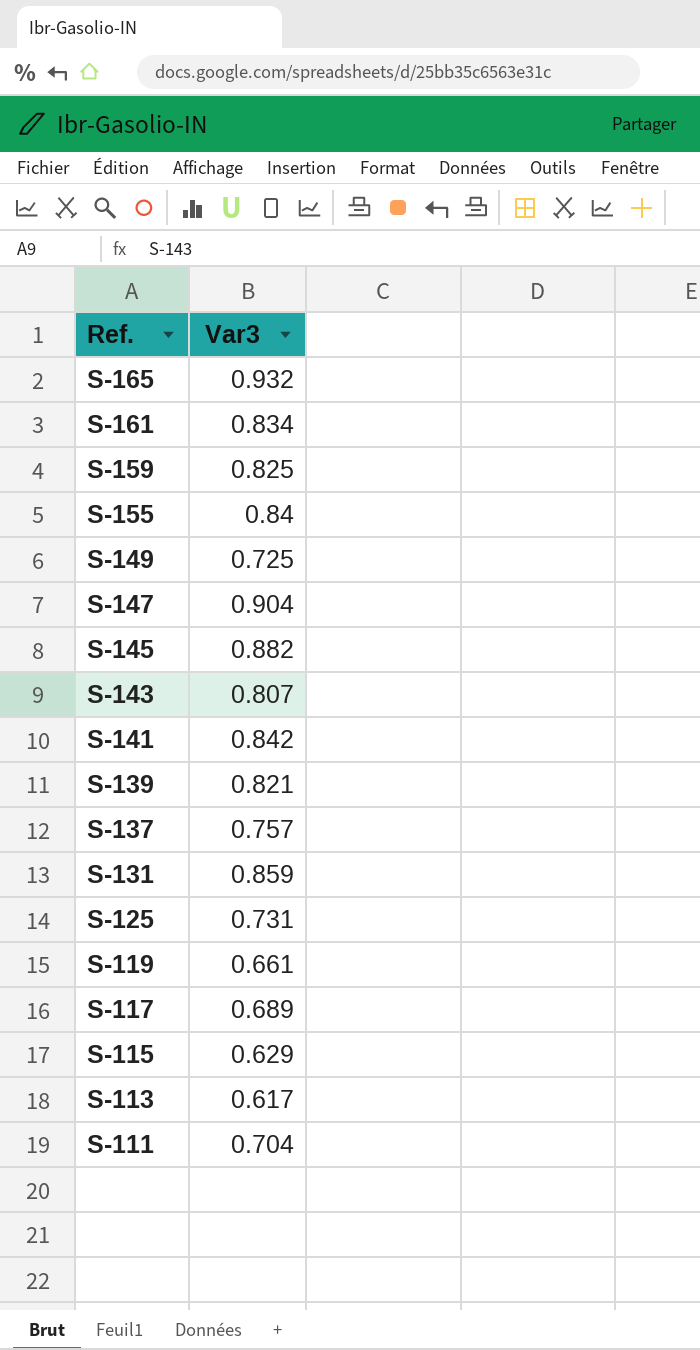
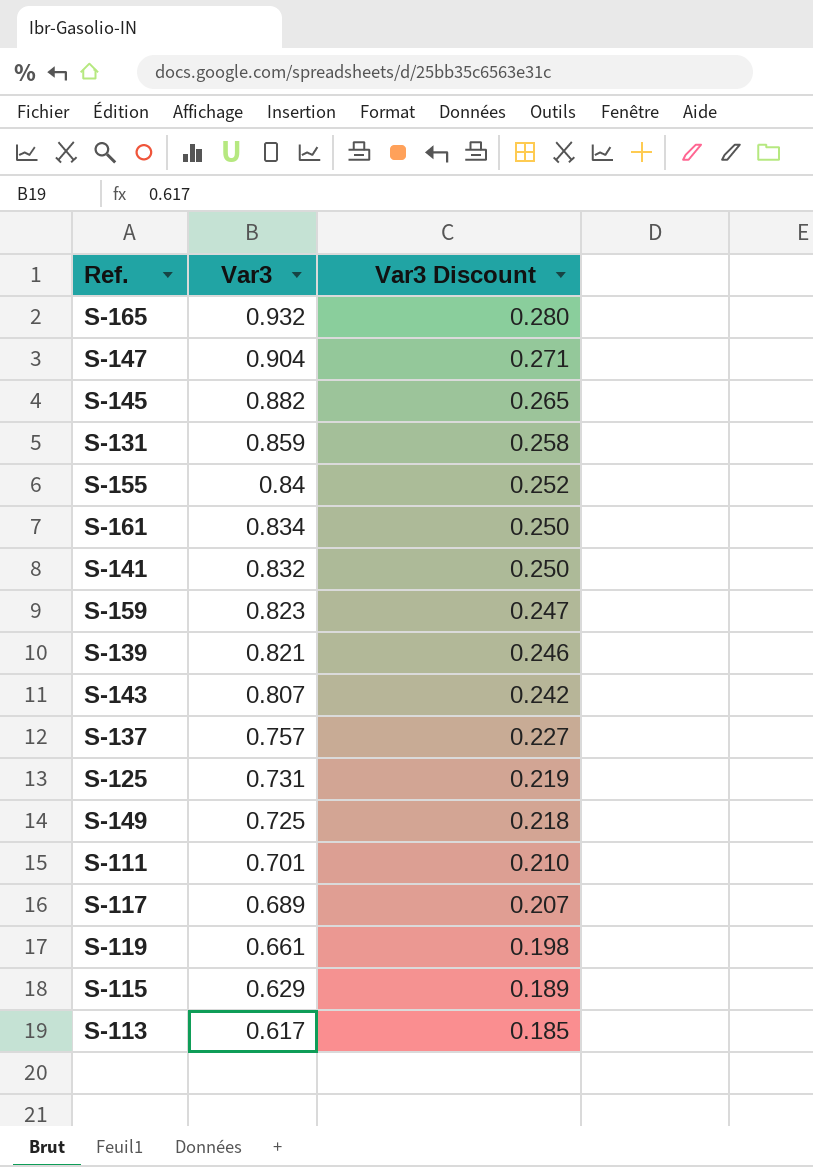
row order: Ref. descending -> Var3 descending
column Var3 Discount | formula: none -> [Var3] * 0.3
S-141 | Var3: 0.842 -> 0.832
S-159 | Var3: 0.825 -> 0.823
S-111 | Var3: 0.704 -> 0.701

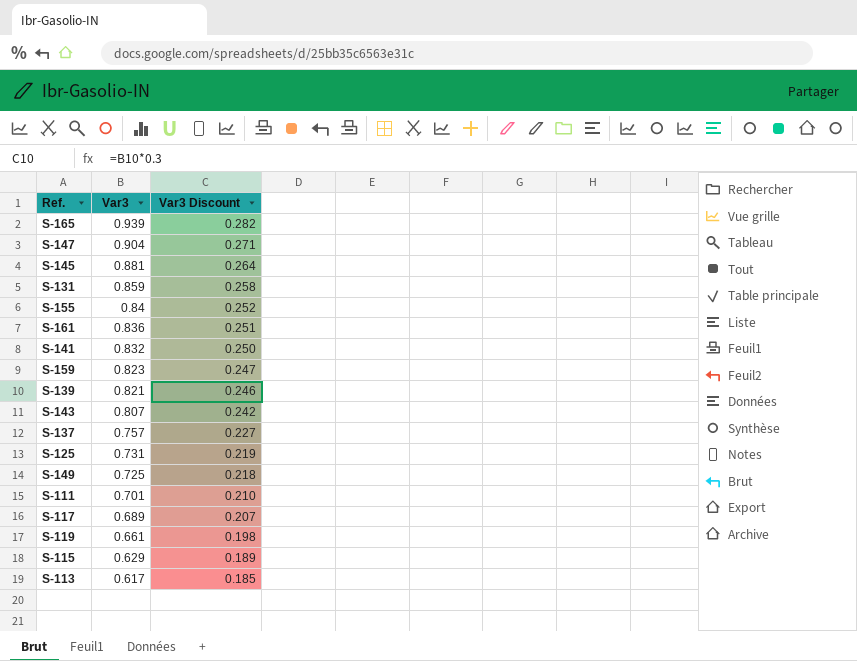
S-165 | Var3: 0.932 -> 0.939
S-165 | Var3 Discount: 0.280 -> 0.282
S-145 | Var3: 0.882 -> 0.881
S-145 | Var3 Discount: 0.265 -> 0.264
S-161 | Var3: 0.834 -> 0.836
S-161 | Var3 Discount: 0.250 -> 0.251

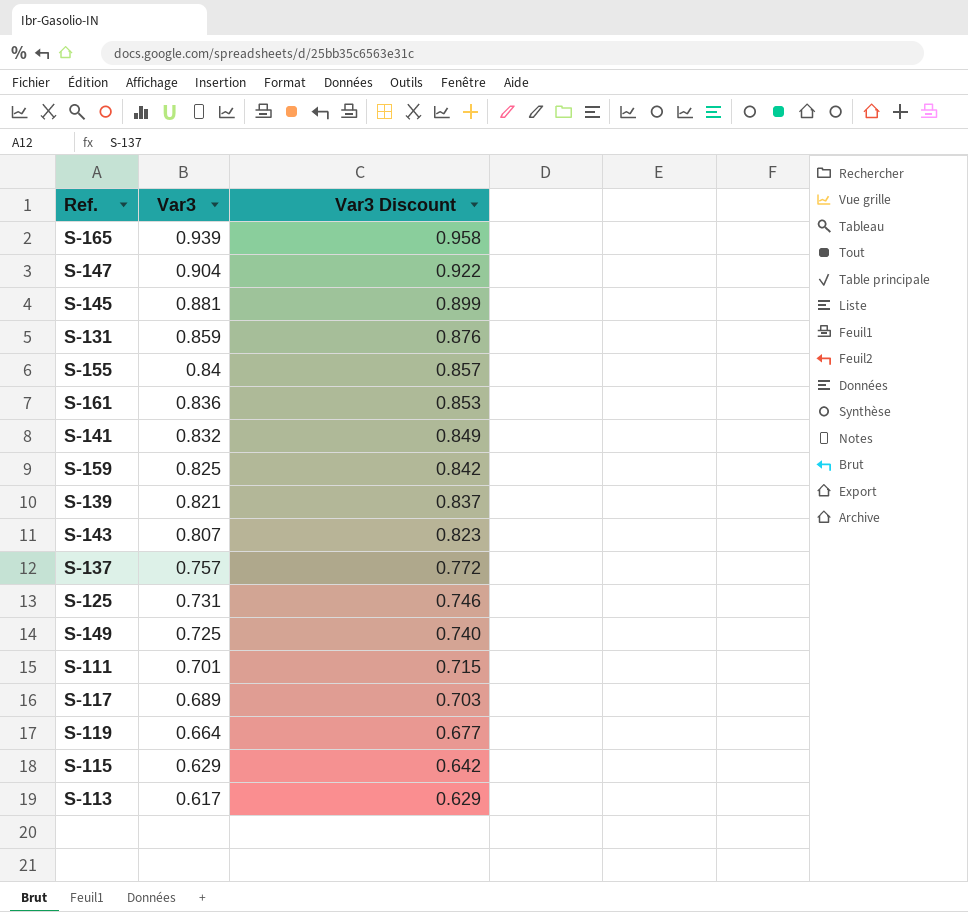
column Var3 Discount | formula: [Var3] * 0.3 -> [Var3] * 1.02
S-159 | Var3: 0.823 -> 0.825
S-119 | Var3: 0.661 -> 0.664

